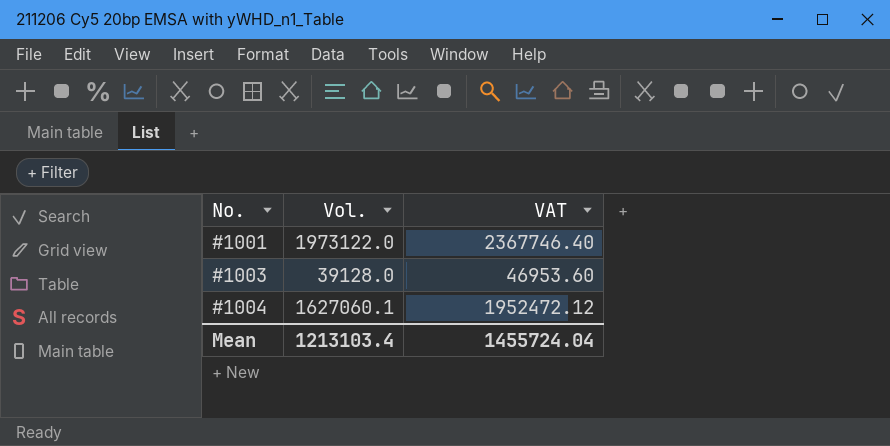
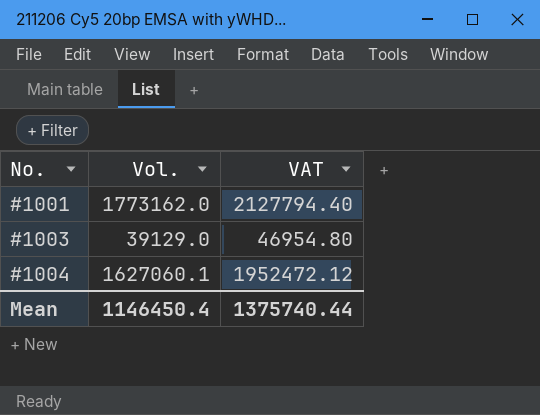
#1001 | Vol.: 1973122.0 -> 1773162.0
#1001 | VAT: 2367746.40 -> 2127794.40
#1003 | Vol.: 39128.0 -> 39129.0
#1003 | VAT: 46953.60 -> 46954.80
Mean | Vol.: 1213103.4 -> 1146450.4
Mean | VAT: 1455724.04 -> 1375740.44

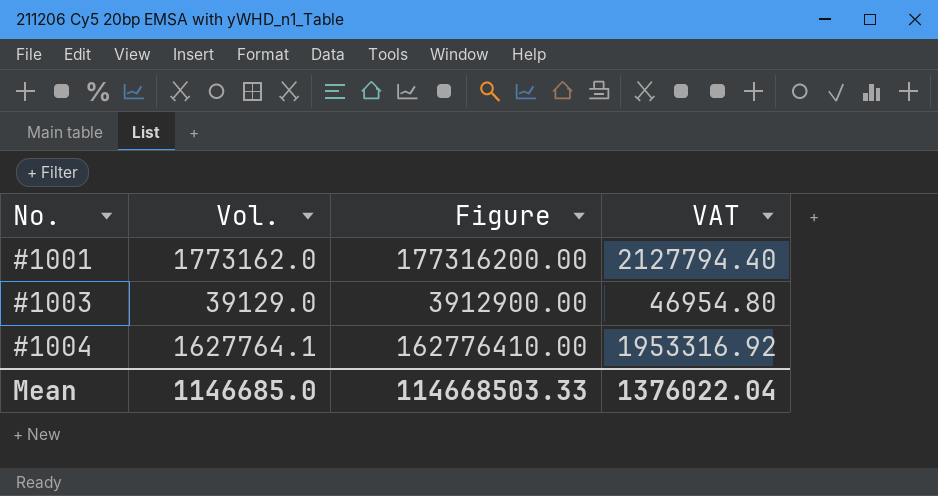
column Figure | formula: none -> [Vol.] * 100
#1004 | Vol.: 1627060.1 -> 1627764.1
#1004 | VAT: 1952472.12 -> 1953316.92
Mean | Vol.: 1146450.4 -> 1146685.0
Mean | VAT: 1375740.44 -> 1376022.04

